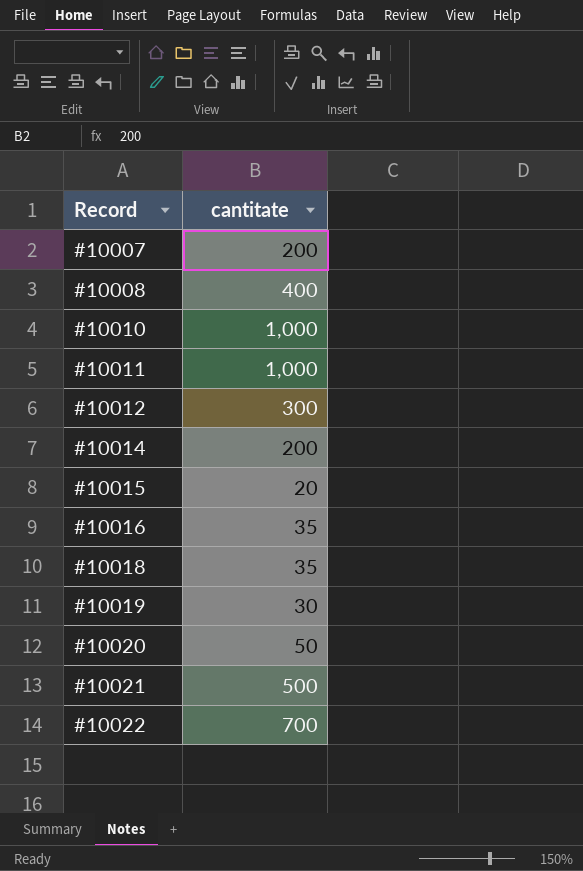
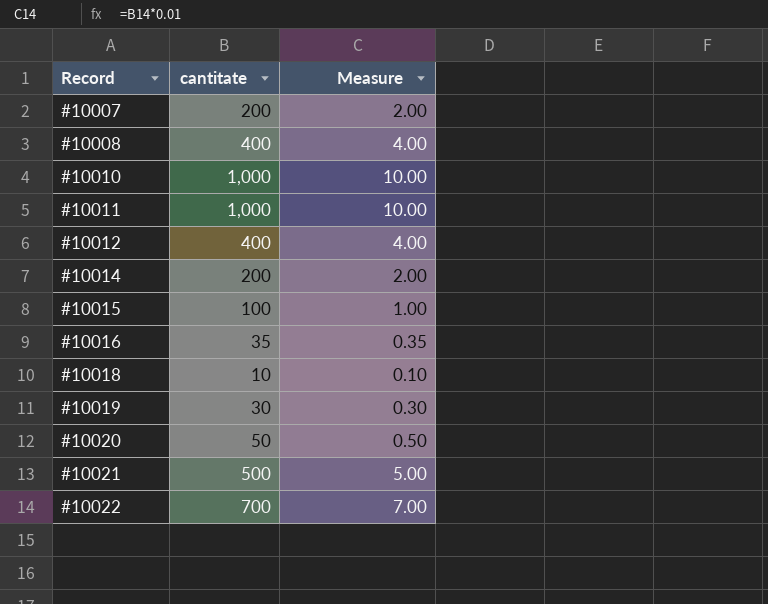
column Measure | formula: none -> [cantitate] * 0.01
#10012 | cantitate: 300 -> 400
#10015 | cantitate: 20 -> 100
#10018 | cantitate: 35 -> 10

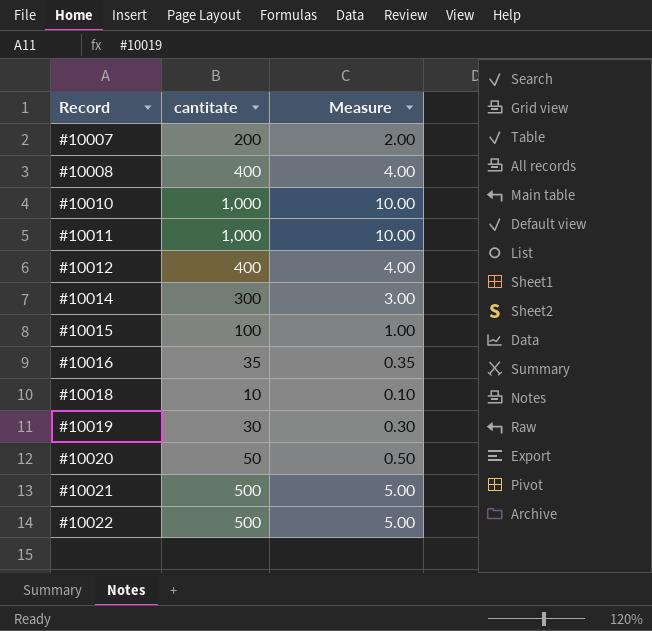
#10014 | cantitate: 200 -> 300
#10014 | Measure: 2.00 -> 3.00
#10022 | cantitate: 700 -> 500
#10022 | Measure: 7.00 -> 5.00

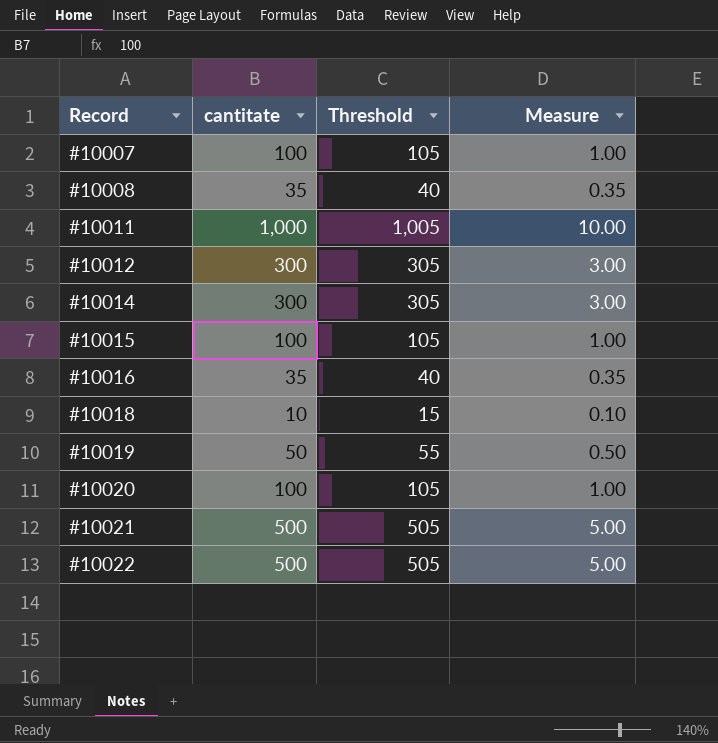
column Threshold | formula: none -> [cantitate] + 5
row #10010: 1,000 | 10.00 -> none
#10007 | cantitate: 200 -> 100
#10007 | Measure: 2.00 -> 1.00
#10008 | cantitate: 400 -> 35
#10008 | Measure: 4.00 -> 0.35
#10012 | cantitate: 400 -> 300
#10012 | Measure: 4.00 -> 3.00
#10019 | cantitate: 30 -> 50
#10019 | Measure: 0.30 -> 0.50
#10020 | cantitate: 50 -> 100
#10020 | Measure: 0.50 -> 1.00

